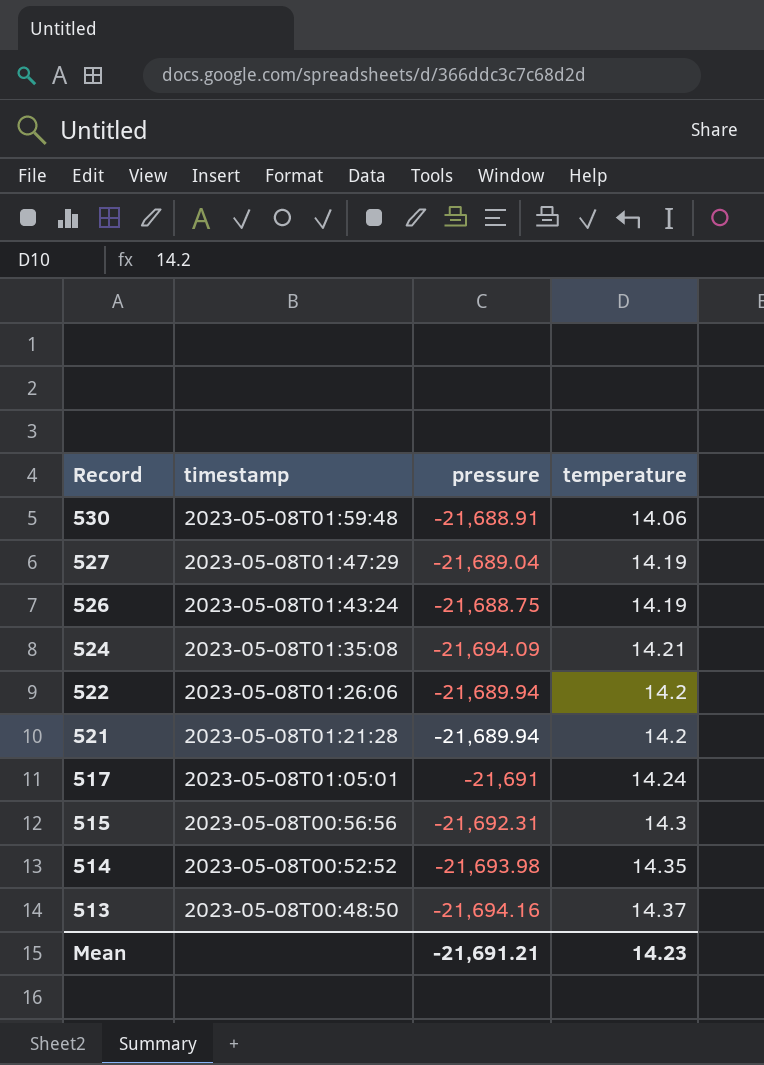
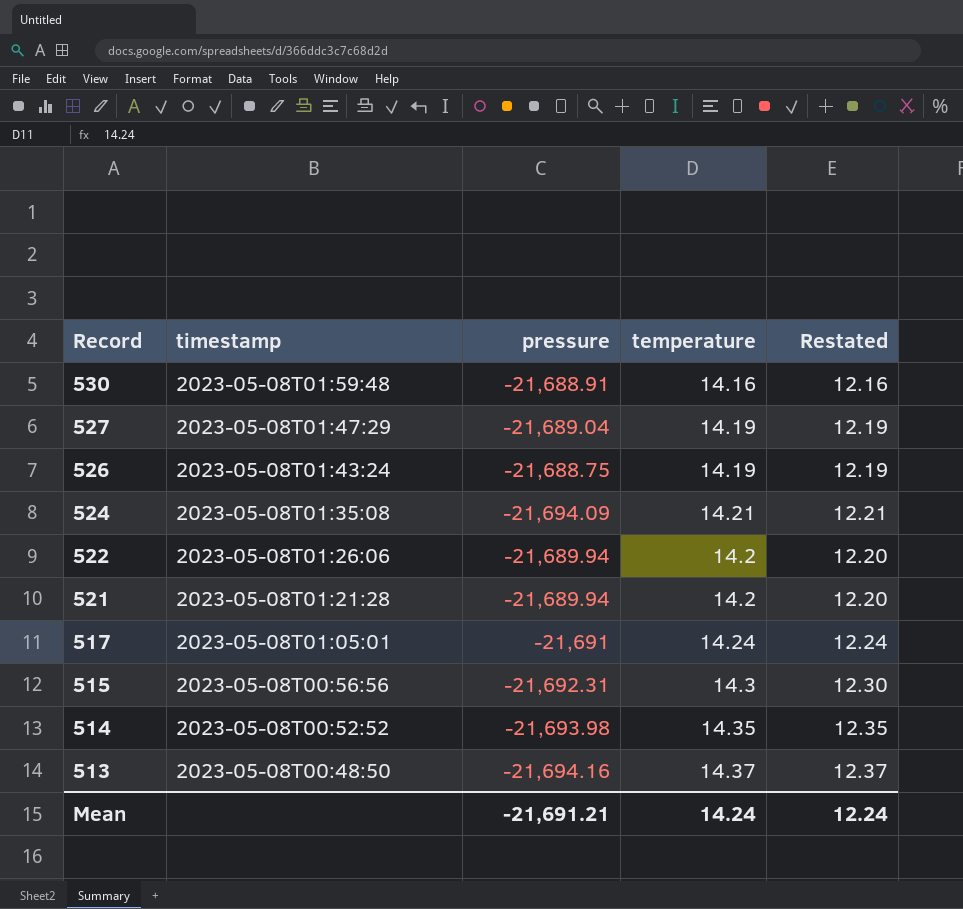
column Restated | formula: none -> [temperature] - 2
530 | temperature: 14.06 -> 14.16
Mean | temperature: 14.23 -> 14.24

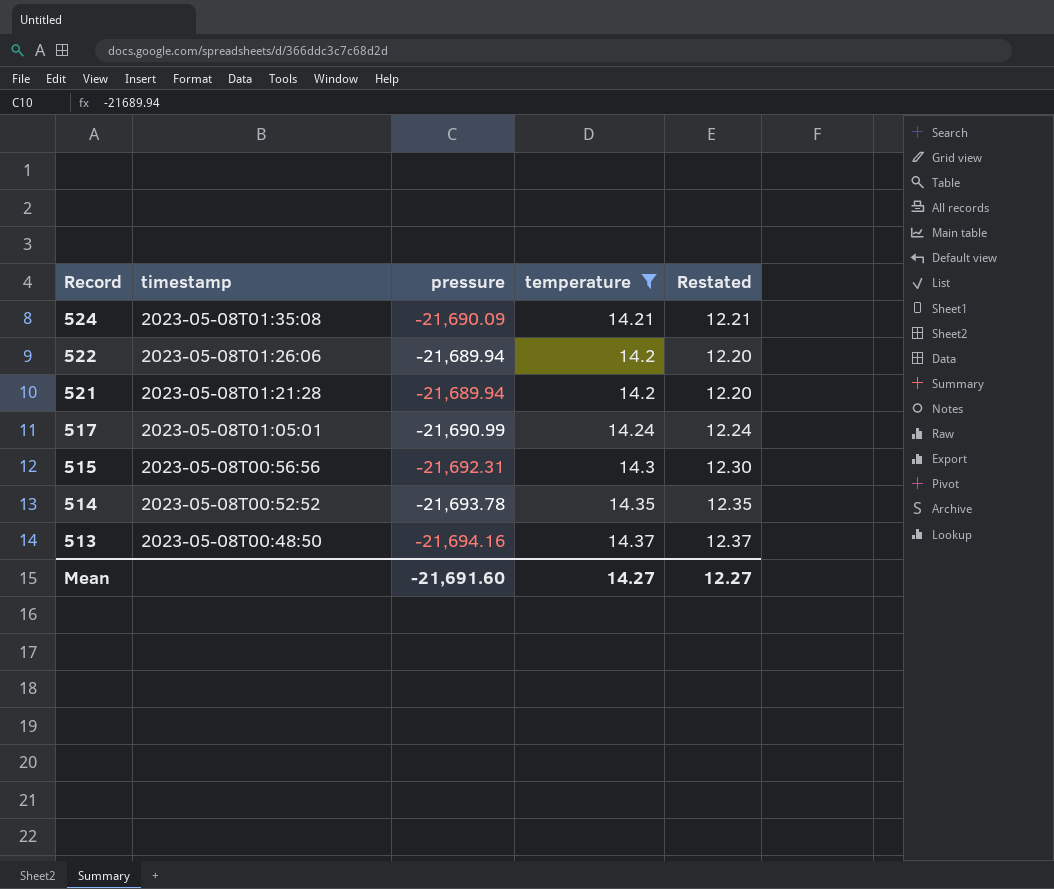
filter: none -> temperature >= 14.2
524 | pressure: -21,694.09 -> -21,690.09
517 | pressure: -21,691 -> -21,690.99
514 | pressure: -21,693.98 -> -21,693.78
Mean | pressure: -21,691.21 -> -21,691.60
Mean | temperature: 14.24 -> 14.27
Mean | Restated: 12.24 -> 12.27

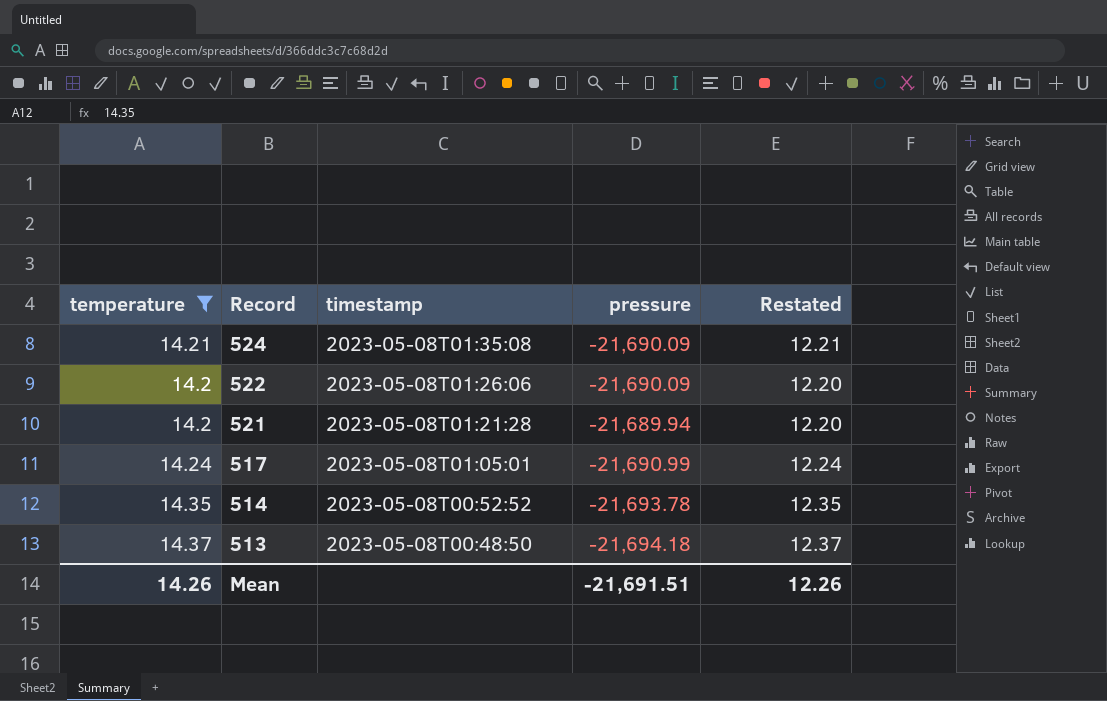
column temperature | position: 4 -> 1
row 515: 2023-05-08T00:56:56 | -21,692.31 | 14.3 | 12.30 -> none
522 | pressure: -21,689.94 -> -21,690.09
513 | pressure: -21,694.16 -> -21,694.18
Mean | temperature: 14.27 -> 14.26
Mean | pressure: -21,691.60 -> -21,691.51
Mean | Restated: 12.27 -> 12.26

